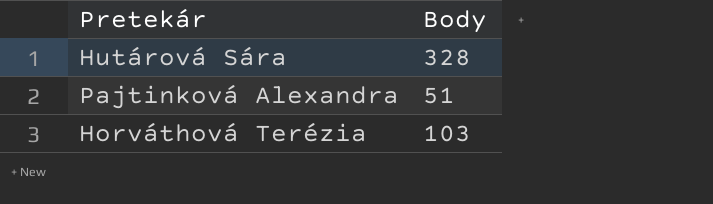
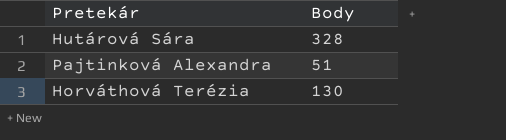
Horváthová Terézia | Body: 103 -> 130

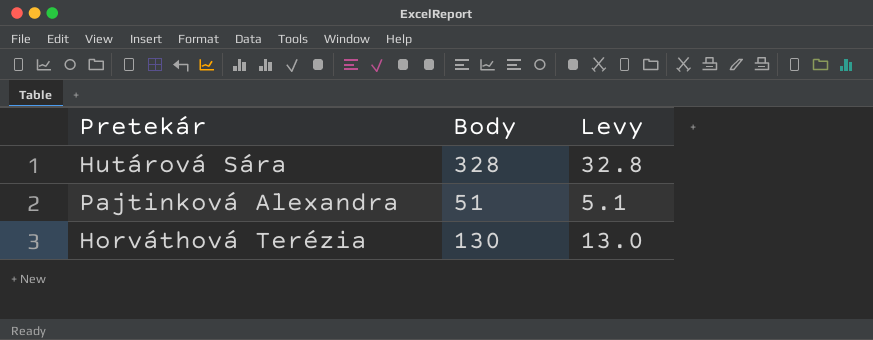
column Levy | formula: none -> [Body] * 0.1

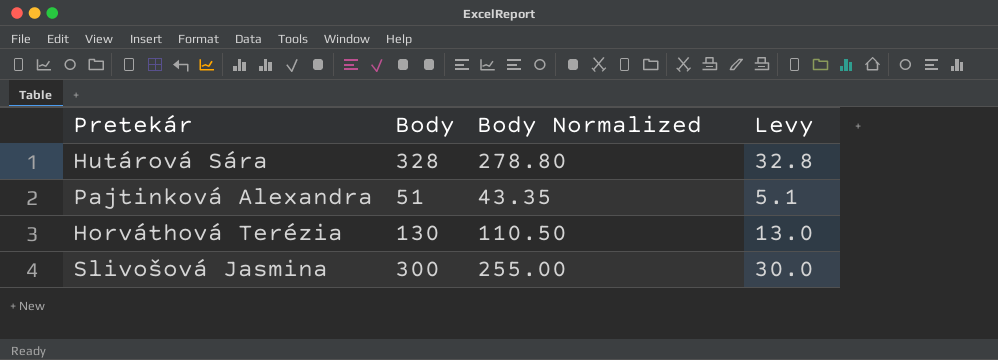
column Body Normalized | formula: none -> [Body] * 0.85
row Slivošová Jasmina: none -> 300 | 255.00 | 30.0

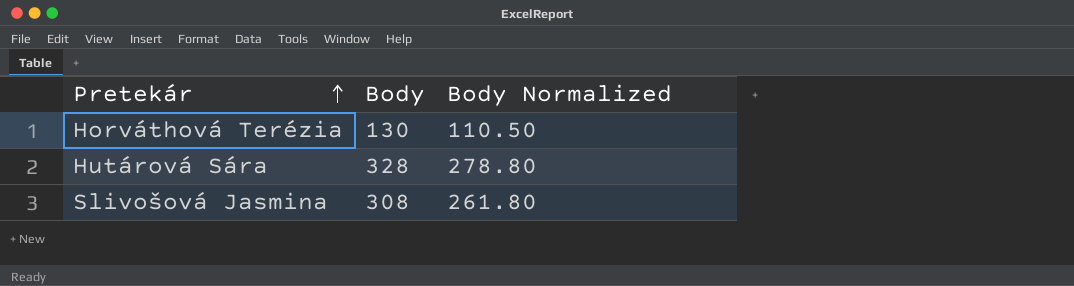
row order: none -> Pretekár ascending
column Levy | formula: [Body] * 0.1 -> none
row Pajtinková Alexandra: 51 | 43.35 | 5.1 -> none
Slivošová Jasmina | Body: 300 -> 308
Slivošová Jasmina | Body Normalized: 255.00 -> 261.80

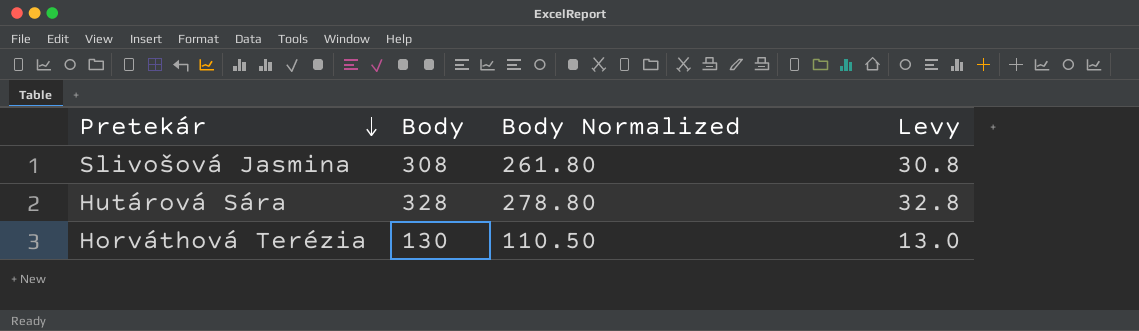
row order: Pretekár ascending -> Pretekár descending
column Levy | formula: none -> [Body] * 0.1

